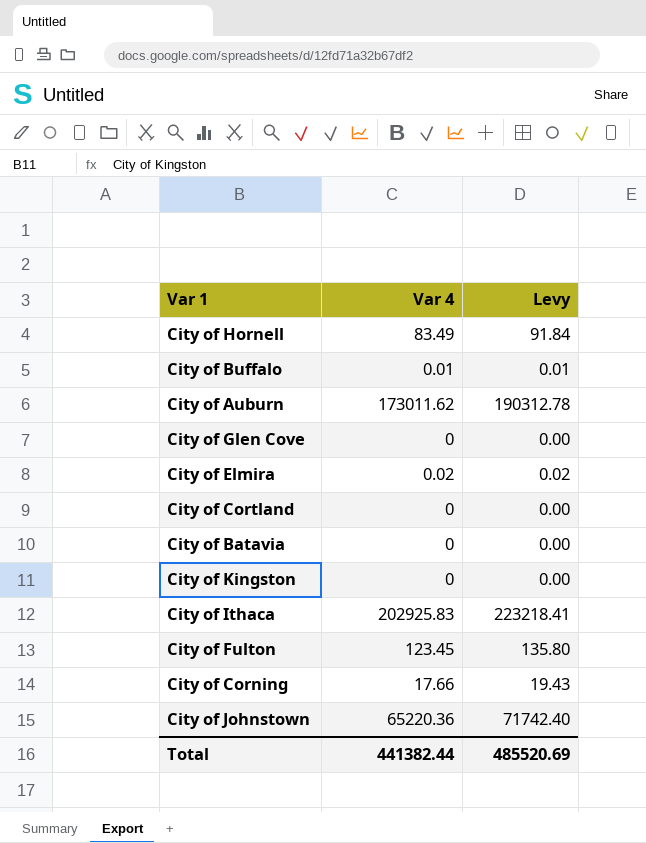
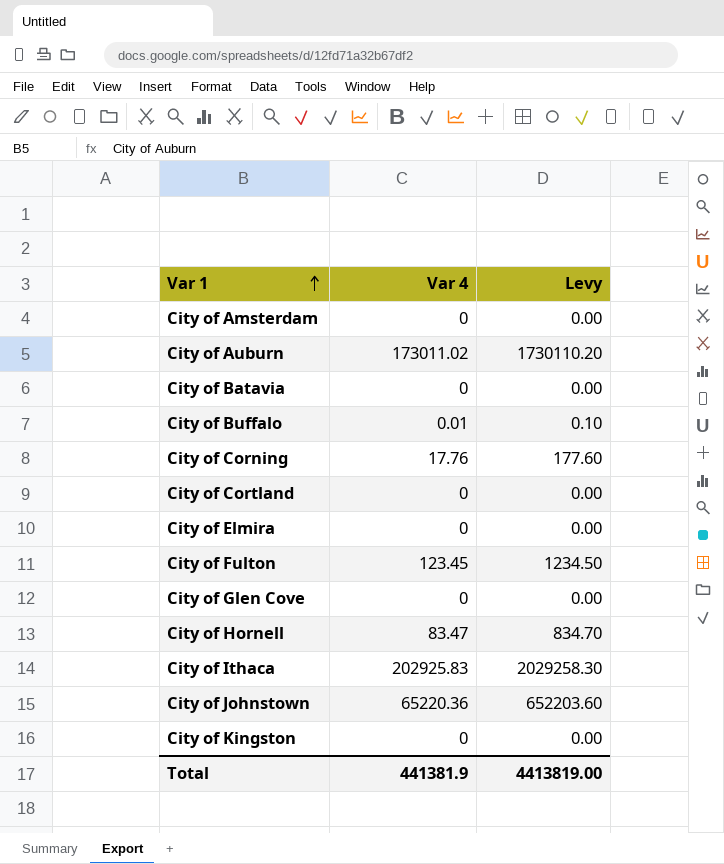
row order: none -> Var 1 ascending
column Levy | formula: [Var 4] * 1.1 -> [Var 4] * 10
row City of Amsterdam: none -> 0 | 0.00
City of Auburn | Var 4: 173011.62 -> 173011.02
City of Corning | Var 4: 17.66 -> 17.76
City of Elmira | Var 4: 0.02 -> 0
City of Hornell | Var 4: 83.49 -> 83.47
Total | Var 4: 441382.44 -> 441381.9
Total | Levy: 485520.69 -> 4413819.00

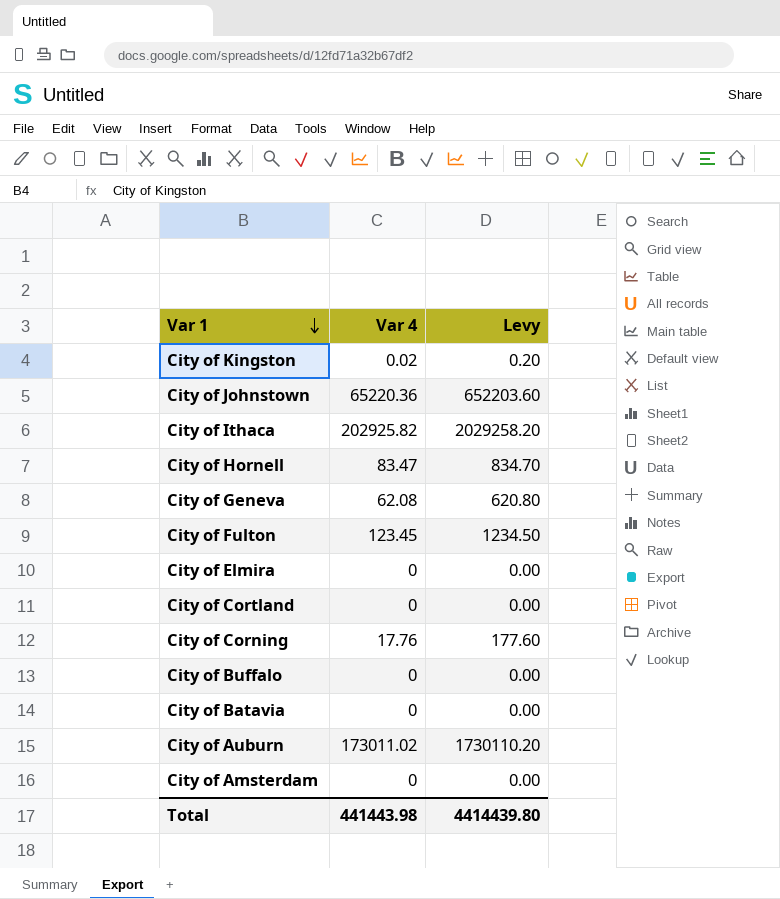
row order: Var 1 ascending -> Var 1 descending
row City of Glen Cove: 0 | 0.00 -> none
City of Kingston | Var 4: 0 -> 0.02
City of Kingston | Levy: 0.00 -> 0.20
City of Ithaca | Var 4: 202925.83 -> 202925.82
City of Ithaca | Levy: 2029258.30 -> 2029258.20
row City of Geneva: none -> 62.08 | 620.80
City of Buffalo | Var 4: 0.01 -> 0
City of Buffalo | Levy: 0.10 -> 0.00
Total | Var 4: 441381.9 -> 441443.98
Total | Levy: 4413819.00 -> 4414439.80

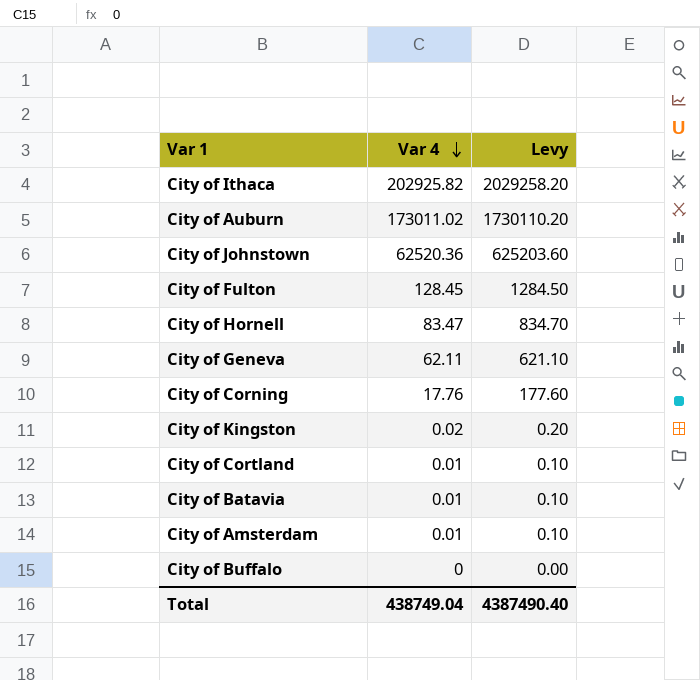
row order: Var 1 descending -> Var 4 descending
row City of Elmira: 0 | 0.00 -> none
City of Johnstown | Var 4: 65220.36 -> 62520.36
City of Johnstown | Levy: 652203.60 -> 625203.60
City of Fulton | Var 4: 123.45 -> 128.45
City of Fulton | Levy: 1234.50 -> 1284.50
City of Geneva | Var 4: 62.08 -> 62.11
City of Geneva | Levy: 620.80 -> 621.10
City of Cortland | Var 4: 0 -> 0.01
City of Cortland | Levy: 0.00 -> 0.10
City of Batavia | Var 4: 0 -> 0.01
City of Batavia | Levy: 0.00 -> 0.10
City of Amsterdam | Var 4: 0 -> 0.01
City of Amsterdam | Levy: 0.00 -> 0.10
Total | Var 4: 441443.98 -> 438749.04
Total | Levy: 4414439.80 -> 4387490.40

